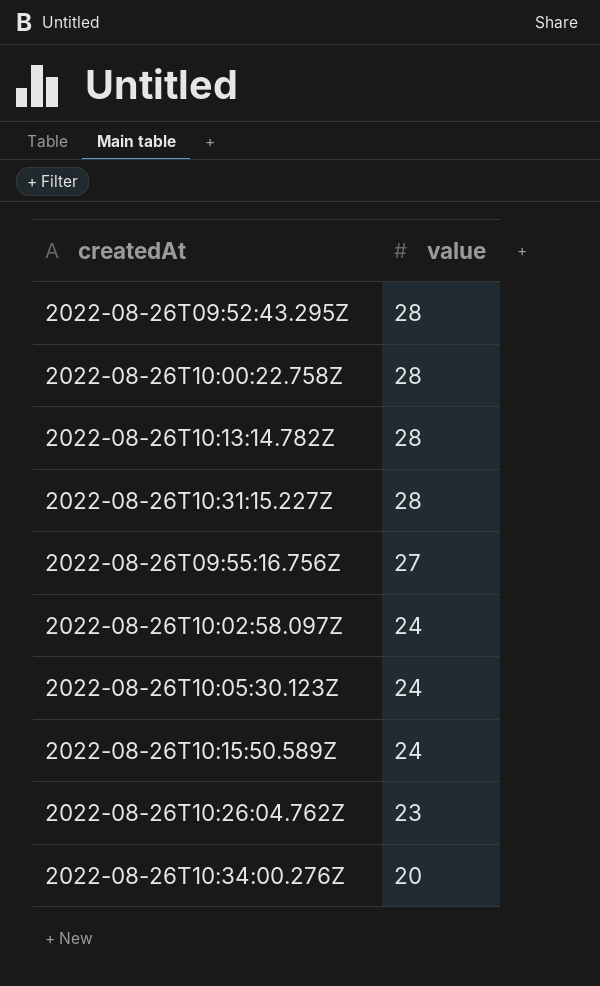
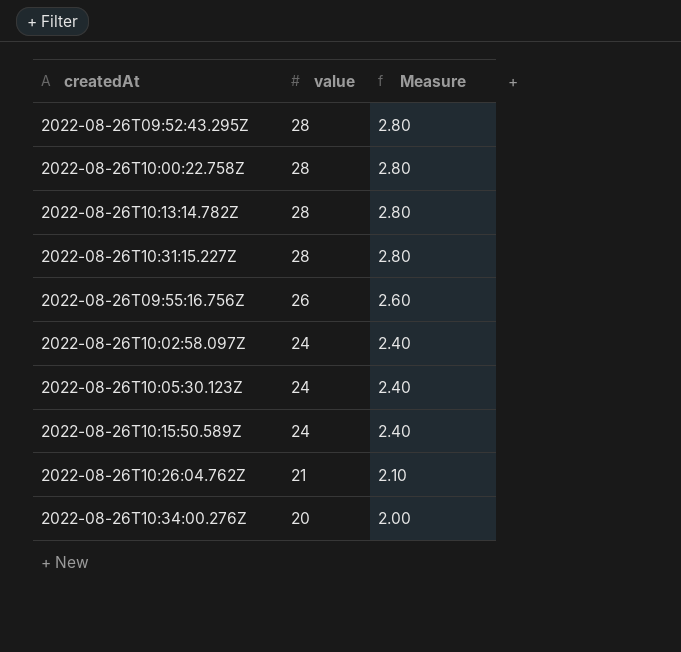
column Measure | formula: none -> [value] * 0.1
2022-08-26T09:55:16.756Z | value: 27 -> 26
2022-08-26T10:26:04.762Z | value: 23 -> 21

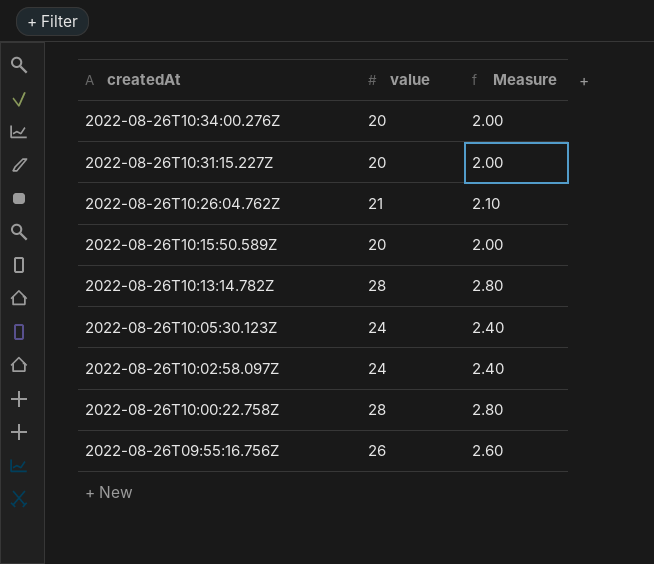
row order: value descending -> createdAt descending
row 2022-08-26T09:52:43.295Z: 28 | 2.80 -> none
2022-08-26T10:31:15.227Z | value: 28 -> 20
2022-08-26T10:31:15.227Z | Measure: 2.80 -> 2.00
2022-08-26T10:15:50.589Z | value: 24 -> 20
2022-08-26T10:15:50.589Z | Measure: 2.40 -> 2.00

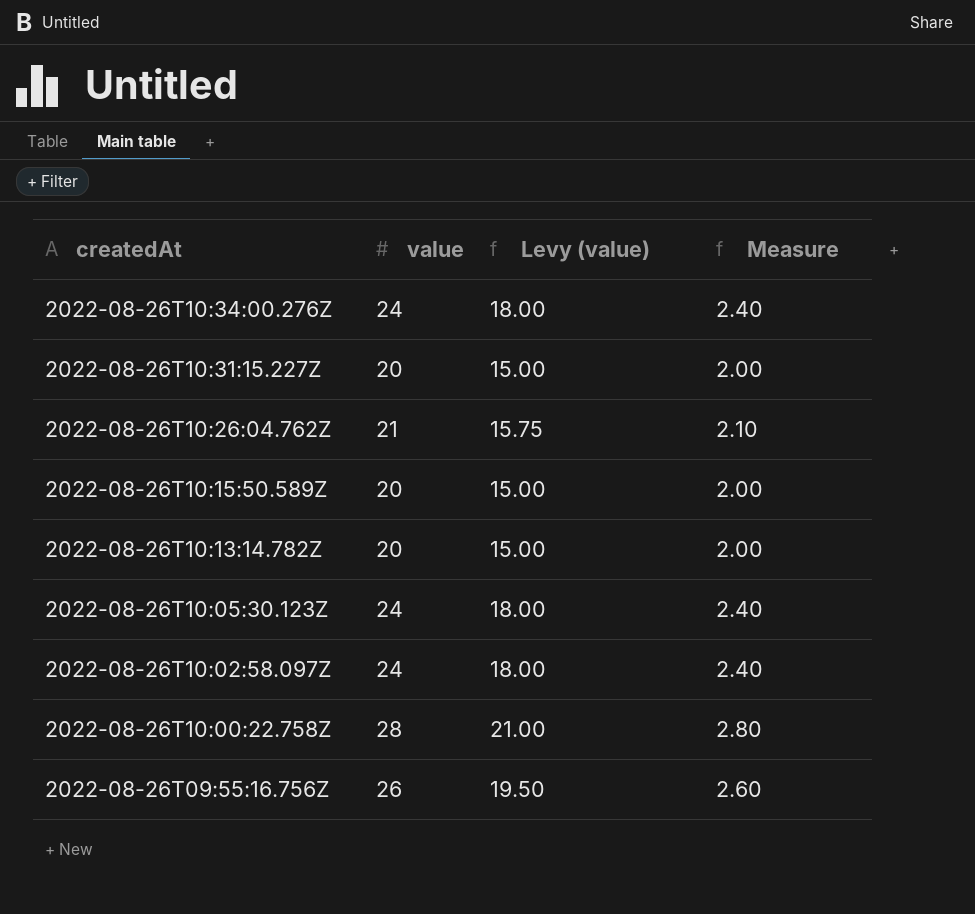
column Levy (value) | formula: none -> [value] * 0.75
2022-08-26T10:34:00.276Z | value: 20 -> 24
2022-08-26T10:34:00.276Z | Measure: 2.00 -> 2.40
2022-08-26T10:13:14.782Z | value: 28 -> 20
2022-08-26T10:13:14.782Z | Measure: 2.80 -> 2.00

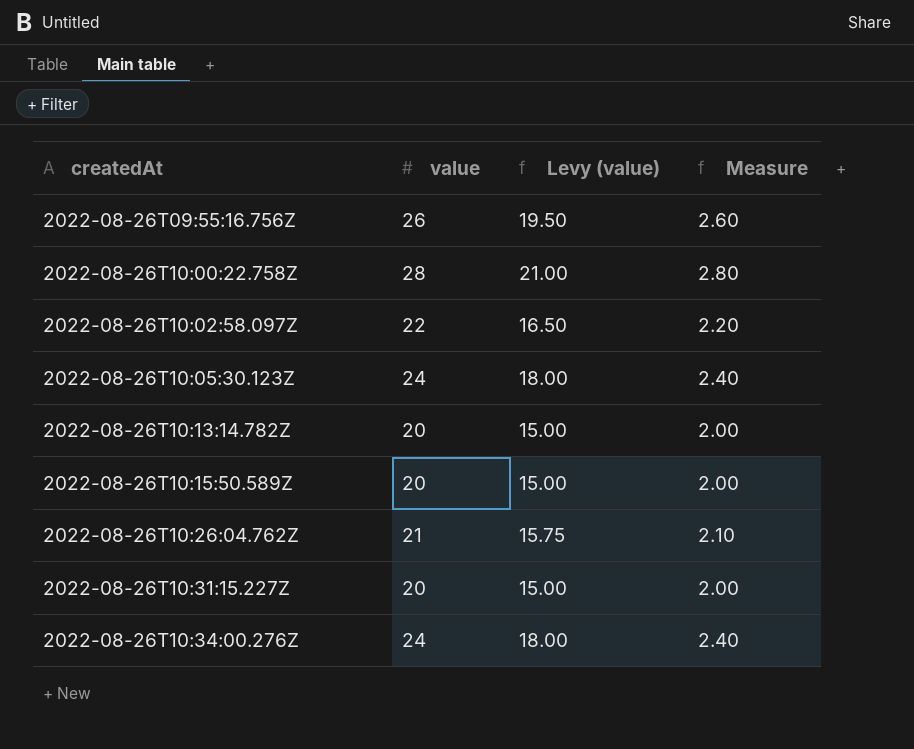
row order: createdAt descending -> createdAt ascending
2022-08-26T10:02:58.097Z | value: 24 -> 22
2022-08-26T10:02:58.097Z | Levy (value): 18.00 -> 16.50
2022-08-26T10:02:58.097Z | Measure: 2.40 -> 2.20

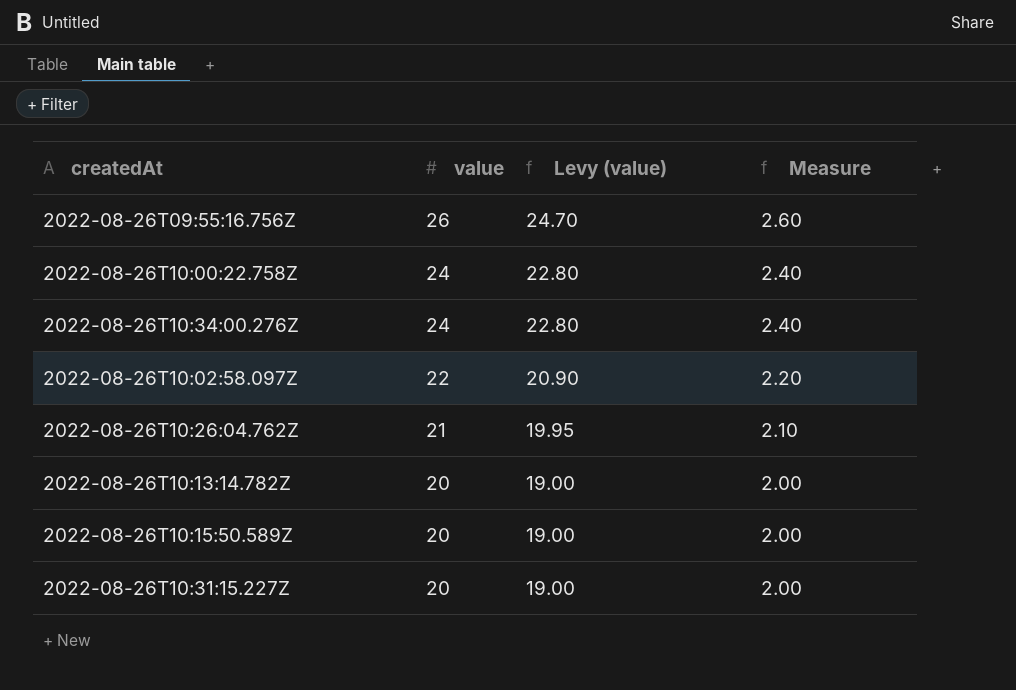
row order: createdAt ascending -> value descending
column Levy (value) | formula: [value] * 0.75 -> [value] * 0.95
row 2022-08-26T10:05:30.123Z: 24 | 18.00 | 2.40 -> none
2022-08-26T10:00:22.758Z | value: 28 -> 24
2022-08-26T10:00:22.758Z | Measure: 2.80 -> 2.40

